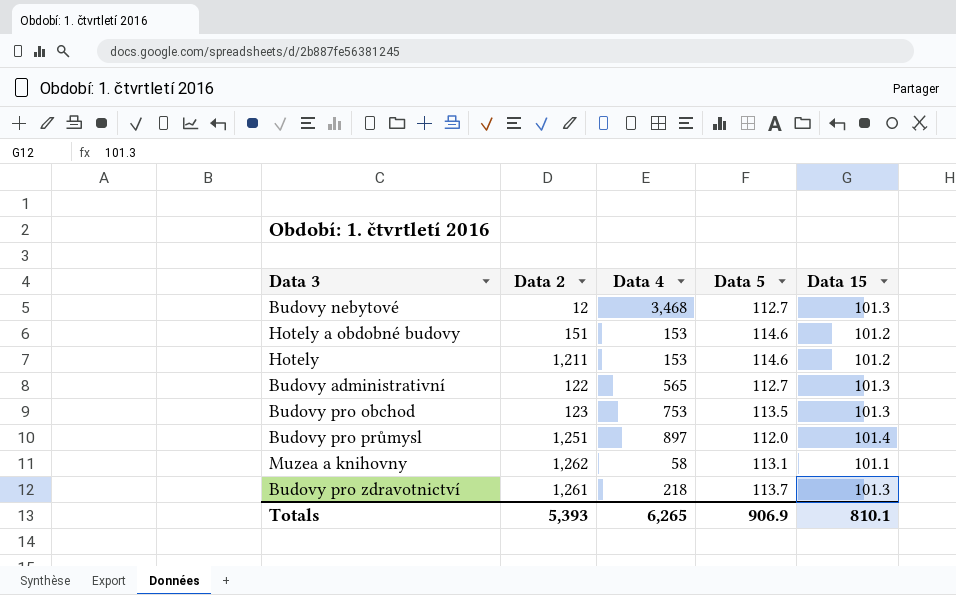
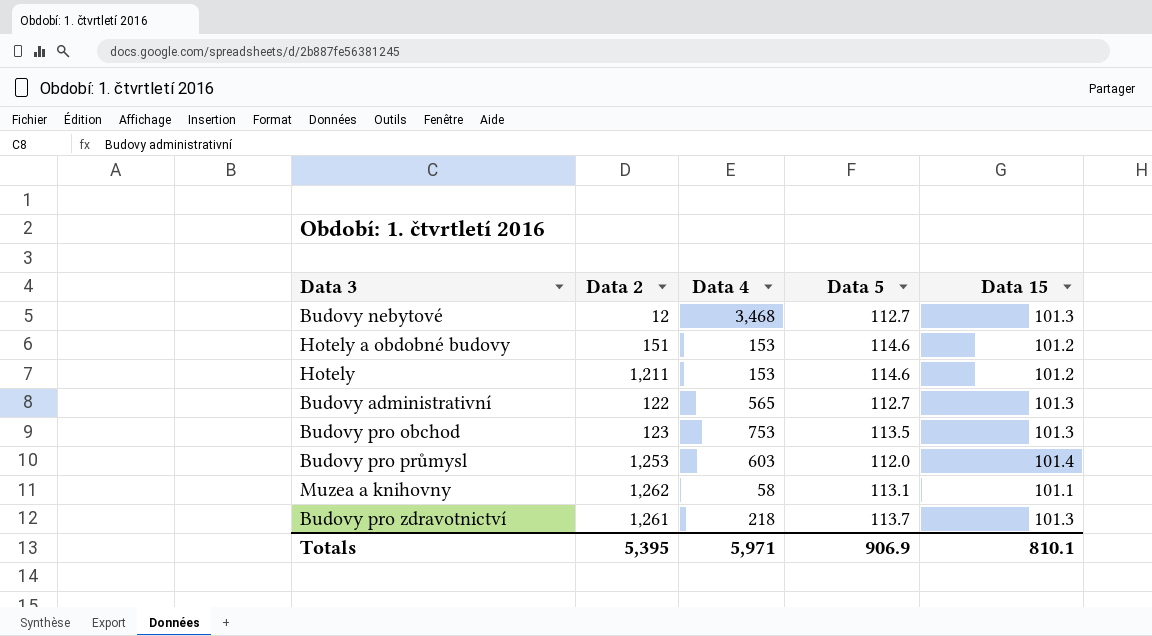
Budovy pro průmysl | Data 2: 1,251 -> 1,253
Budovy pro průmysl | Data 4: 897 -> 603
Totals | Data 2: 5,393 -> 5,395
Totals | Data 4: 6,265 -> 5,971

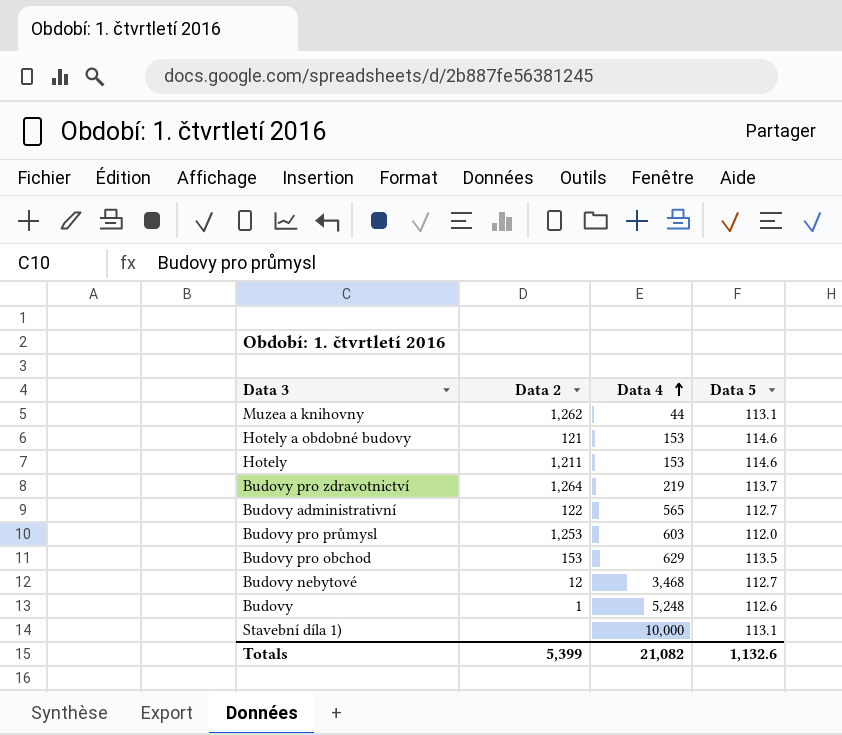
row order: none -> Data 4 ascending
column Data 15 | position: 5 -> none
Muzea a knihovny | Data 4: 58 -> 44
Hotely a obdobné budovy | Data 2: 151 -> 121
Budovy pro zdravotnictví | Data 2: 1,261 -> 1,264
Budovy pro zdravotnictví | Data 4: 218 -> 219
Budovy pro obchod | Data 2: 123 -> 153
Budovy pro obchod | Data 4: 753 -> 629
row Budovy: none -> 1 | 5,248 | 112.6
row Stavební díla 1): none -> none | 10,000 | 113.1
Totals | Data 2: 5,395 -> 5,399
Totals | Data 4: 5,971 -> 21,082
Totals | Data 5: 906.9 -> 1,132.6

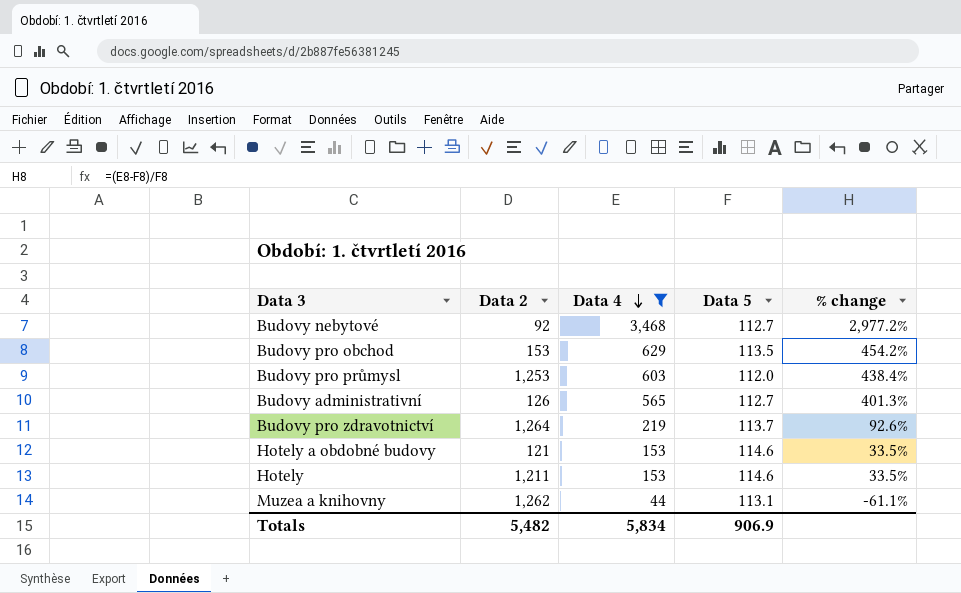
filter: none -> Data 4 <= 3,468
row order: Data 4 ascending -> Data 4 descending
column % change | formula: none -> ([Data 4] - [Data 5]) / [Data 5]
Budovy nebytové | Data 2: 12 -> 92
Budovy administrativní | Data 2: 122 -> 126
Totals | Data 2: 5,399 -> 5,482
Totals | Data 4: 21,082 -> 5,834
Totals | Data 5: 1,132.6 -> 906.9

